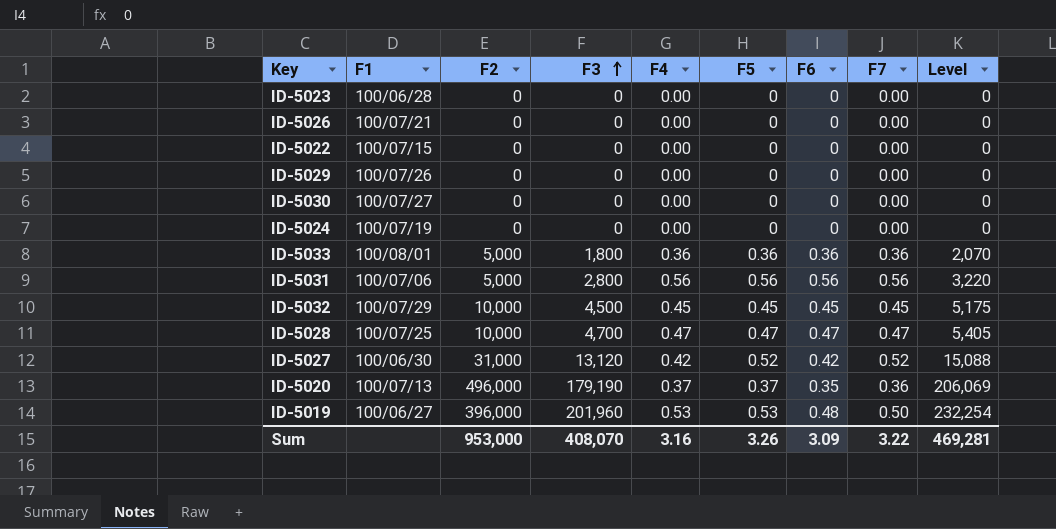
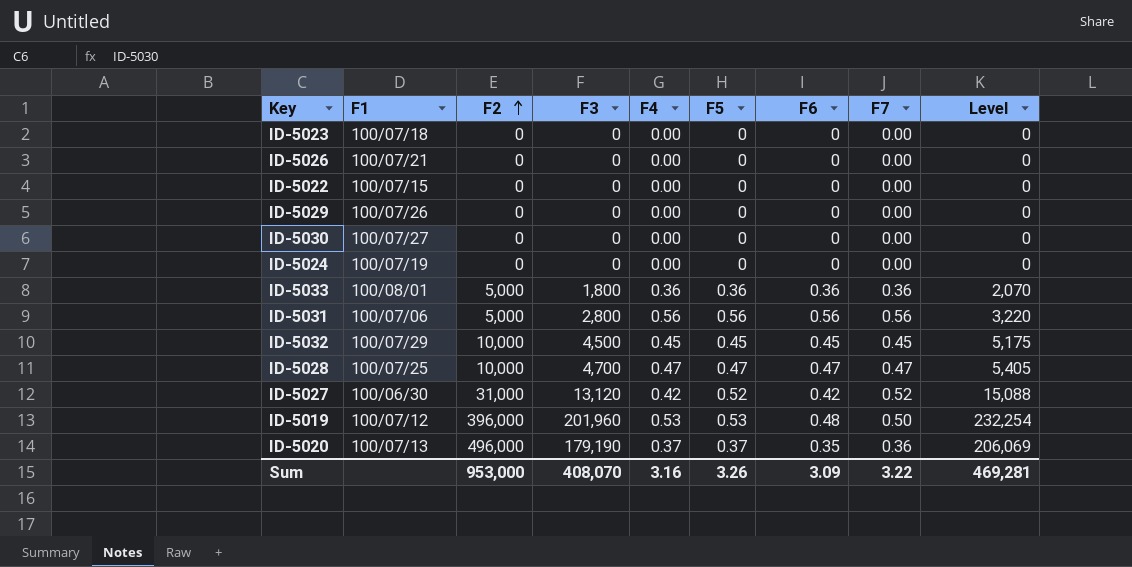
row order: F3 ascending -> F2 ascending
ID-5023 | F1: 100/06/28 -> 100/07/18
ID-5019 | F1: 100/06/27 -> 100/07/12

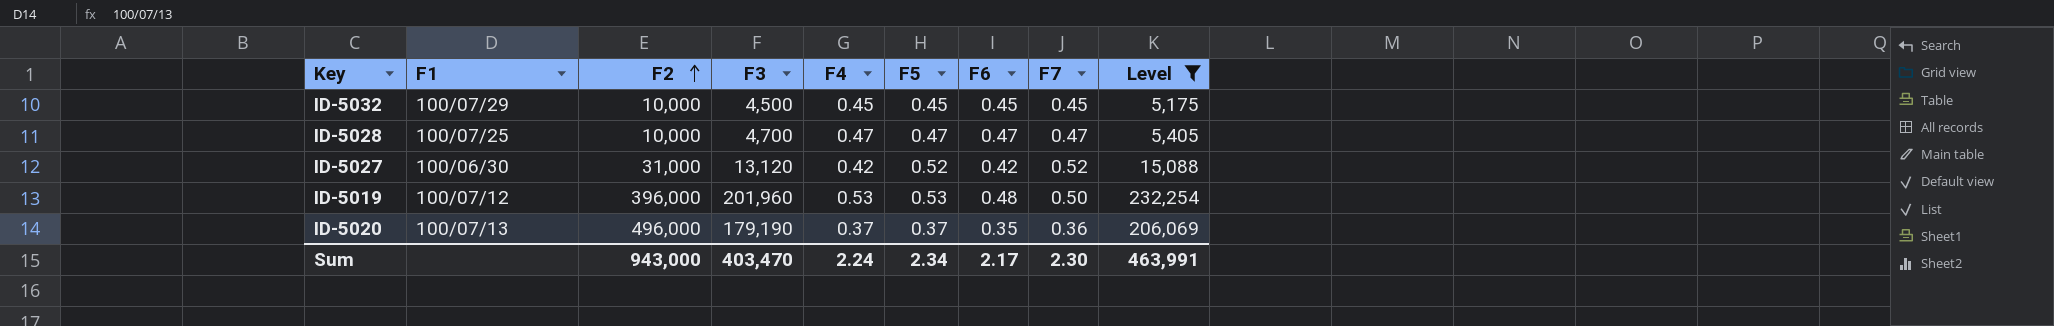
filter: none -> Level >= 5,175
Sum | F2: 953,000 -> 943,000
Sum | F3: 408,070 -> 403,470
Sum | F4: 3.16 -> 2.24
Sum | F5: 3.26 -> 2.34
Sum | F6: 3.09 -> 2.17
Sum | F7: 3.22 -> 2.30
Sum | Level: 469,281 -> 463,991

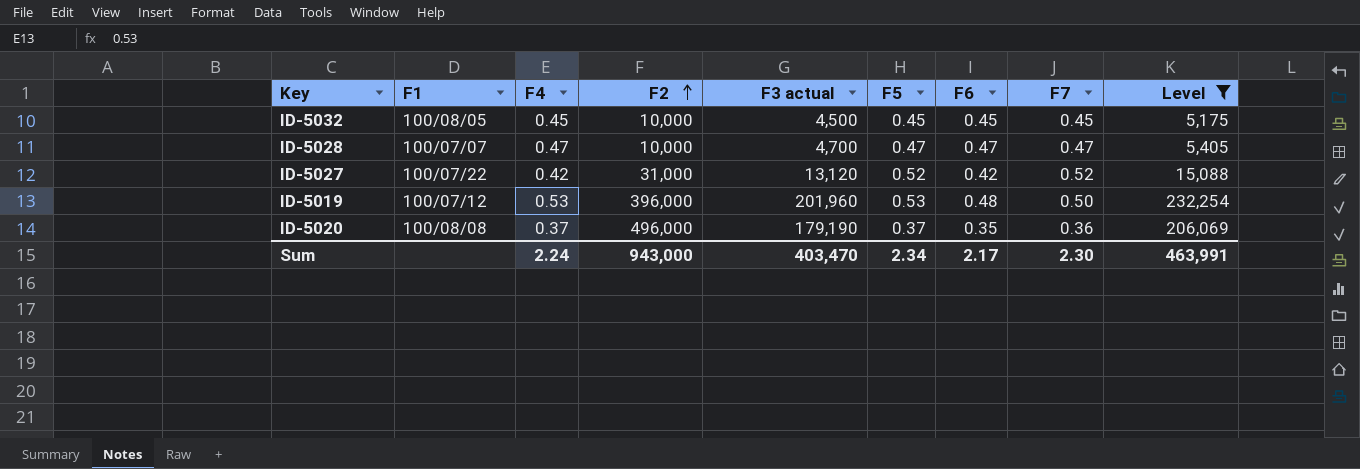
column F4 | position: 5 -> 3
column name: F3 -> F3 actual
ID-5032 | F1: 100/07/29 -> 100/08/05
ID-5028 | F1: 100/07/25 -> 100/07/07
ID-5027 | F1: 100/06/30 -> 100/07/22
ID-5020 | F1: 100/07/13 -> 100/08/08

